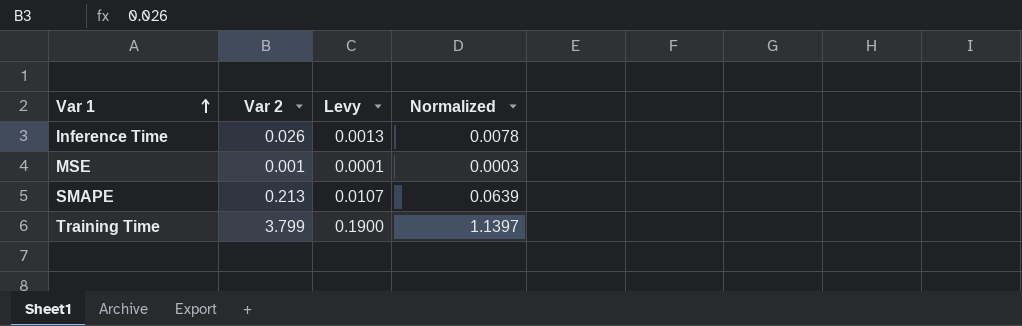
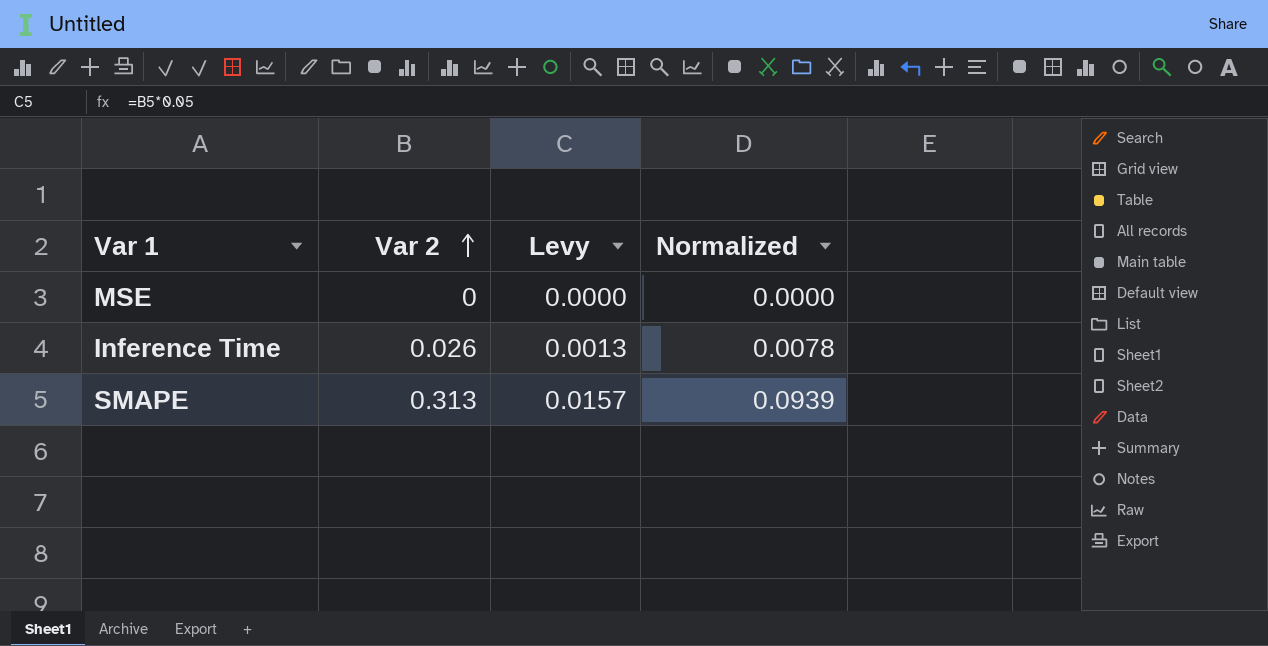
row order: Var 1 ascending -> Var 2 ascending
row Training Time: 3.799 | 0.1900 | 1.1397 -> none
MSE | Var 2: 0.001 -> 0
MSE | Levy: 0.0001 -> 0.0000
MSE | Normalized: 0.0003 -> 0.0000
SMAPE | Var 2: 0.213 -> 0.313
SMAPE | Levy: 0.0107 -> 0.0157
SMAPE | Normalized: 0.0639 -> 0.0939

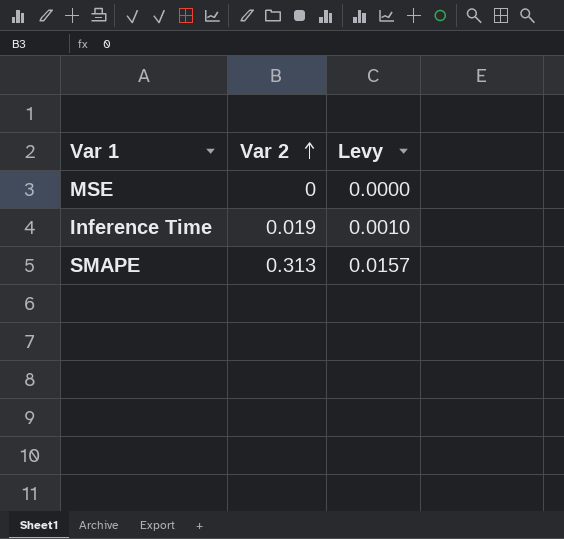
column Normalized | formula: [Var 2] * 0.3 -> none
Inference Time | Var 2: 0.026 -> 0.019
Inference Time | Levy: 0.0013 -> 0.0010

